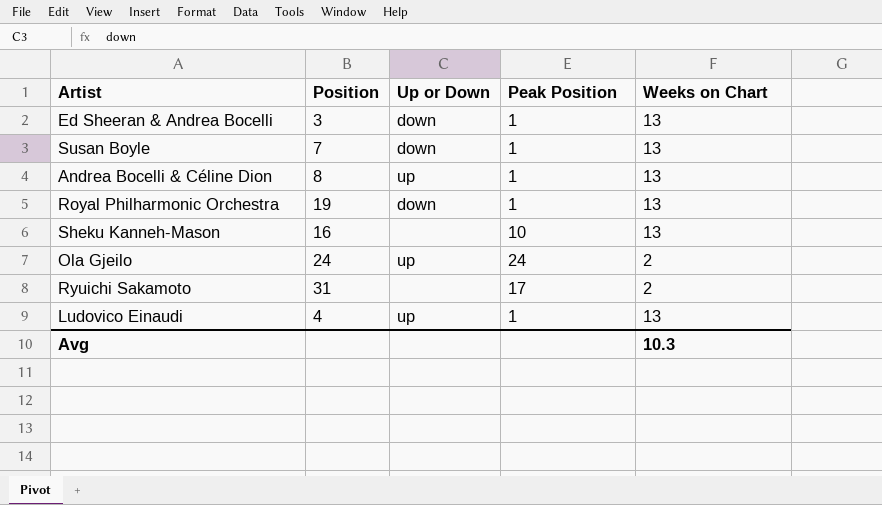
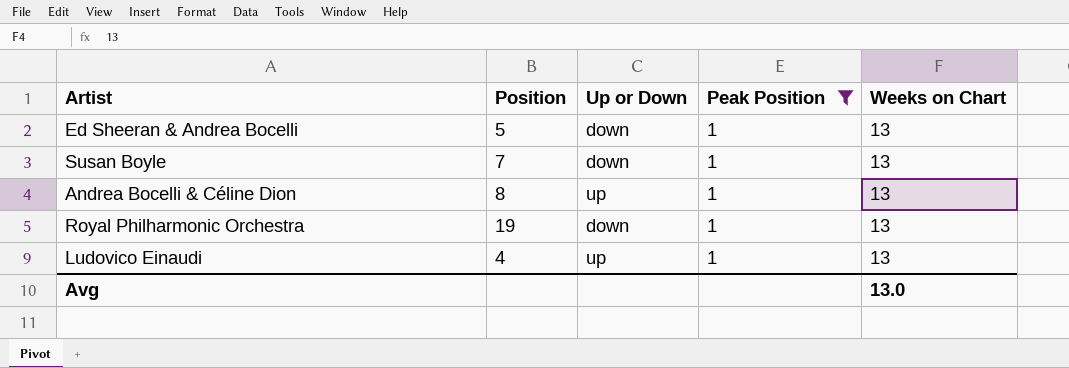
filter: none -> Peak Position = 1
Ed Sheeran & Andrea Bocelli | Position: 3 -> 5
Avg | Weeks on Chart: 10.3 -> 13.0

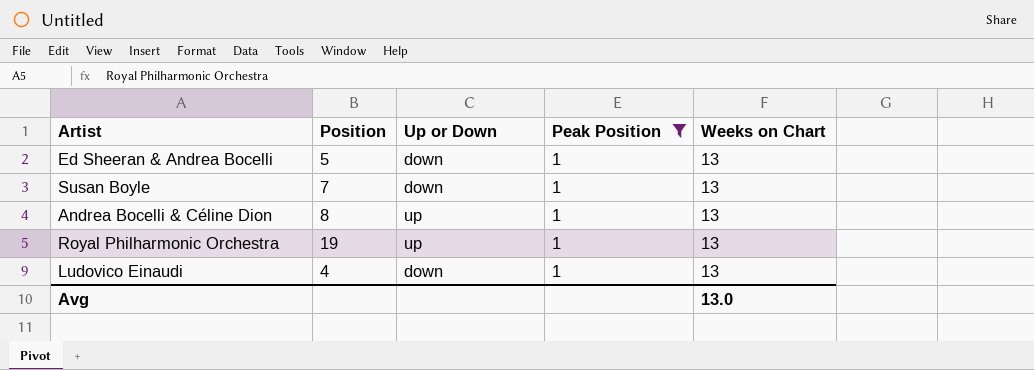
Royal Philharmonic Orchestra | Up or Down: down -> up
Ludovico Einaudi | Up or Down: up -> down

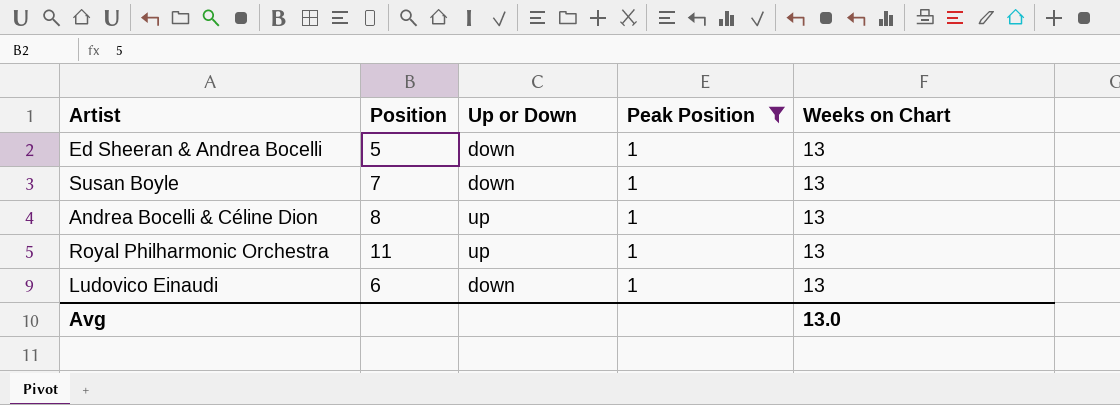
Royal Philharmonic Orchestra | Position: 19 -> 11
Ludovico Einaudi | Position: 4 -> 6

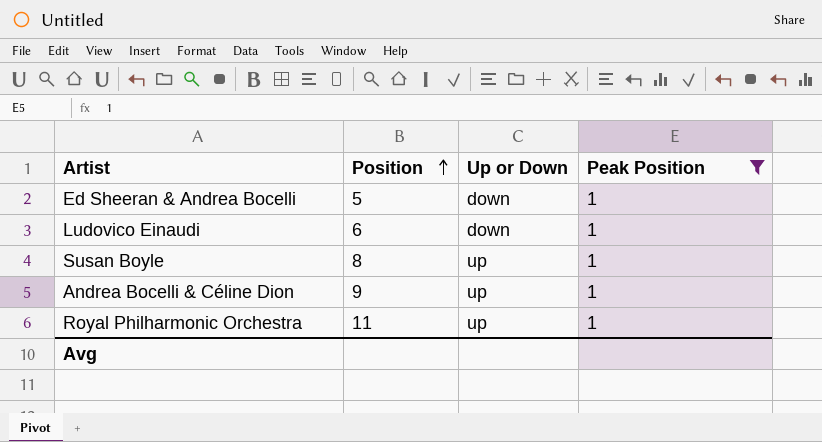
row order: none -> Position ascending
column Weeks on Chart | position: 5 -> none
Susan Boyle | Position: 7 -> 8
Susan Boyle | Up or Down: down -> up
Andrea Bocelli & Céline Dion | Position: 8 -> 9

